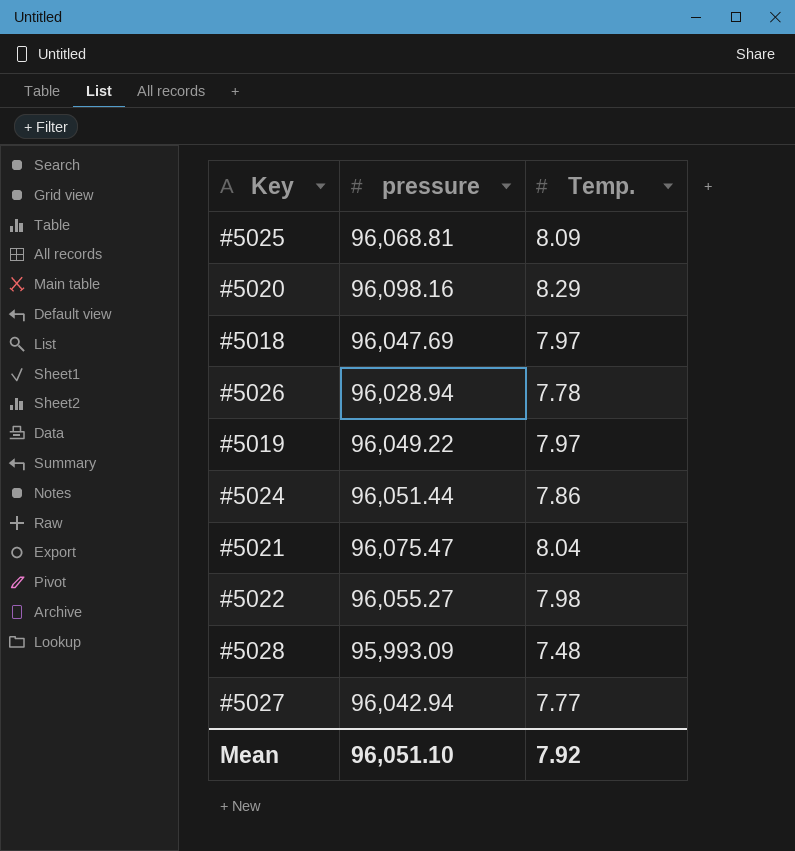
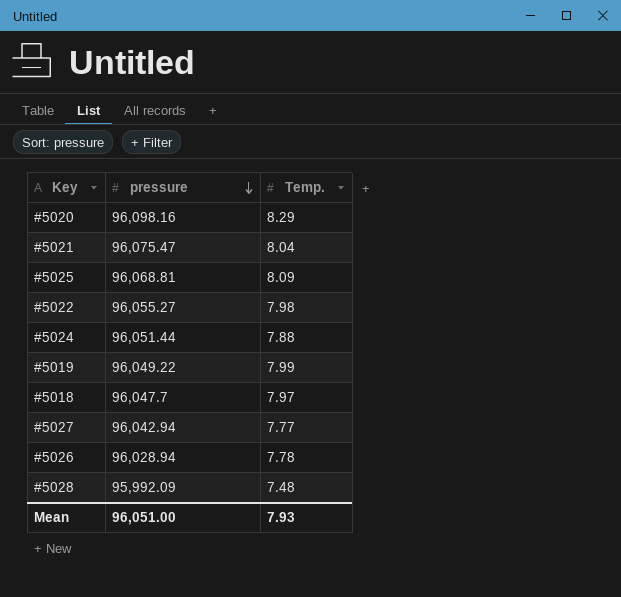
row order: none -> pressure descending
#5024 | Temp.: 7.86 -> 7.88
#5019 | Temp.: 7.97 -> 7.99
#5018 | pressure: 96,047.69 -> 96,047.7
#5028 | pressure: 95,993.09 -> 95,992.09
Mean | pressure: 96,051.10 -> 96,051.00
Mean | Temp.: 7.92 -> 7.93

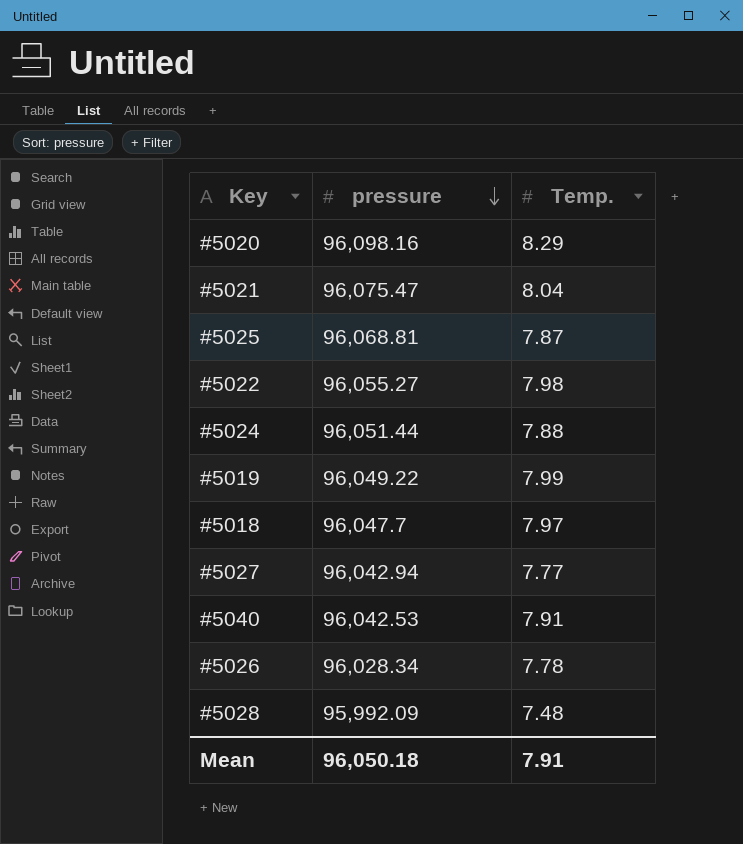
#5025 | Temp.: 8.09 -> 7.87
row #5040: none -> 96,042.53 | 7.91
#5026 | pressure: 96,028.94 -> 96,028.34
Mean | pressure: 96,051.00 -> 96,050.18
Mean | Temp.: 7.93 -> 7.91

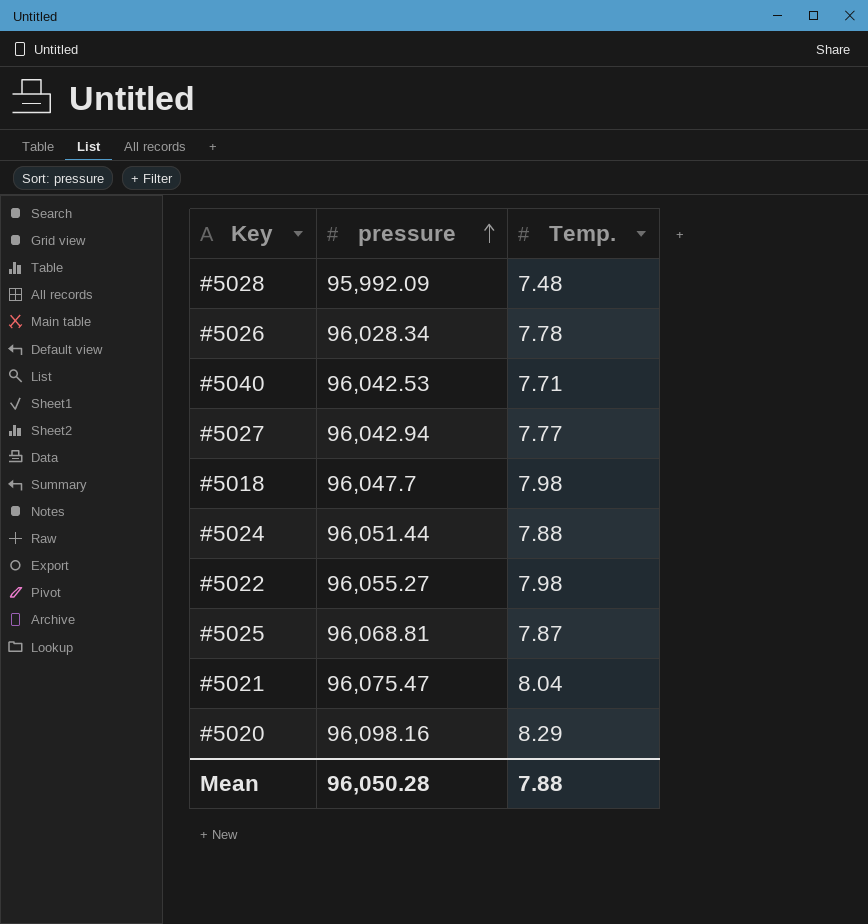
row order: pressure descending -> pressure ascending
row #5019: 96,049.22 | 7.99 -> none
#5040 | Temp.: 7.91 -> 7.71
#5018 | Temp.: 7.97 -> 7.98
Mean | pressure: 96,050.18 -> 96,050.28
Mean | Temp.: 7.91 -> 7.88

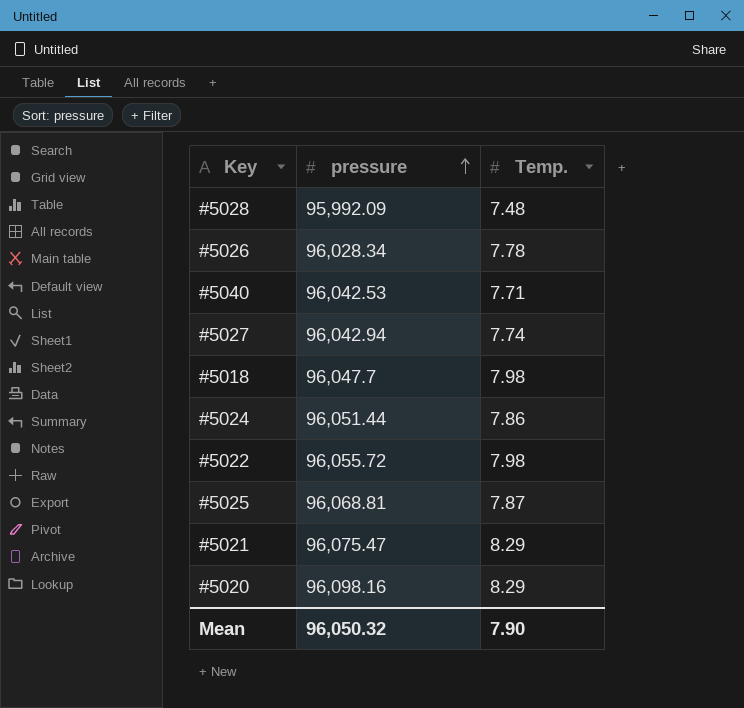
#5027 | Temp.: 7.77 -> 7.74
#5024 | Temp.: 7.88 -> 7.86
#5022 | pressure: 96,055.27 -> 96,055.72
#5021 | Temp.: 8.04 -> 8.29
Mean | pressure: 96,050.28 -> 96,050.32
Mean | Temp.: 7.88 -> 7.90

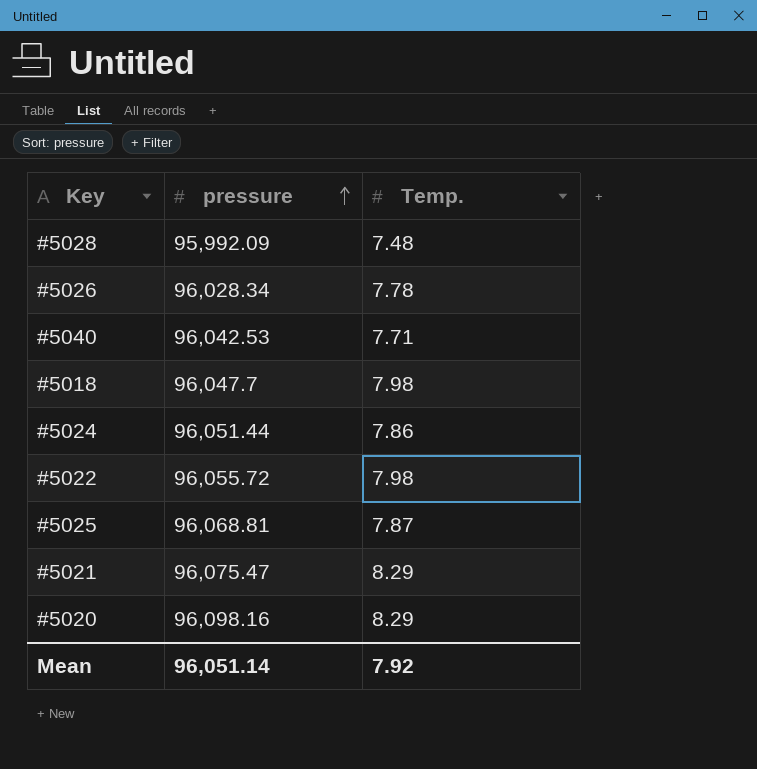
row #5027: 96,042.94 | 7.74 -> none
Mean | pressure: 96,050.32 -> 96,051.14
Mean | Temp.: 7.90 -> 7.92

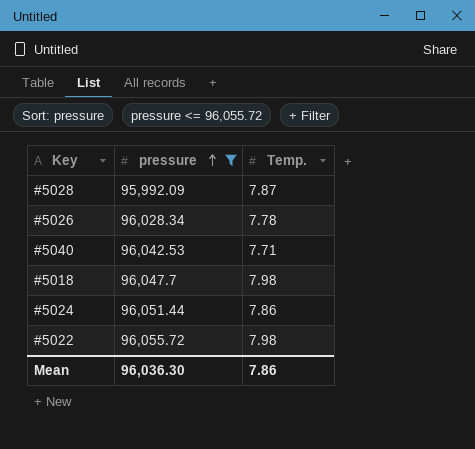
filter: none -> pressure <= 96,055.72
#5028 | Temp.: 7.48 -> 7.87
Mean | pressure: 96,051.14 -> 96,036.30
Mean | Temp.: 7.92 -> 7.86

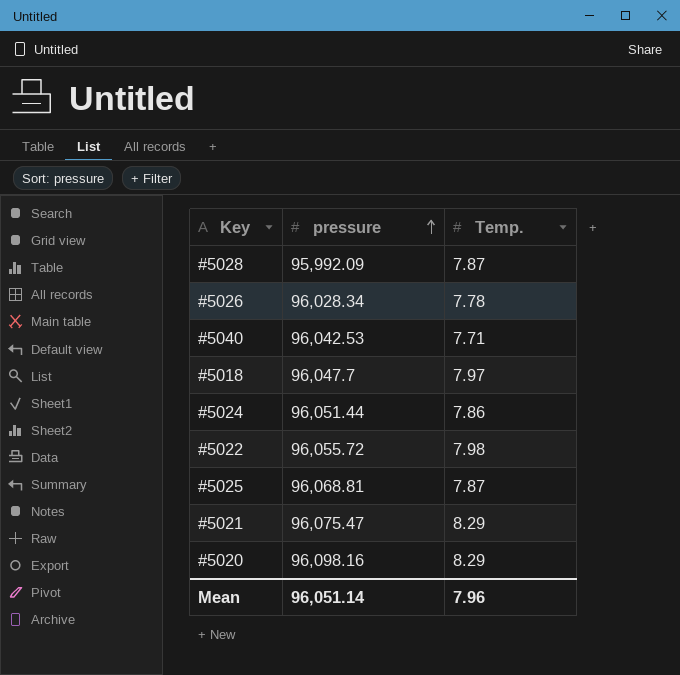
filter: pressure <= 96,055.72 -> none
#5018 | Temp.: 7.98 -> 7.97
Mean | pressure: 96,036.30 -> 96,051.14
Mean | Temp.: 7.86 -> 7.96

